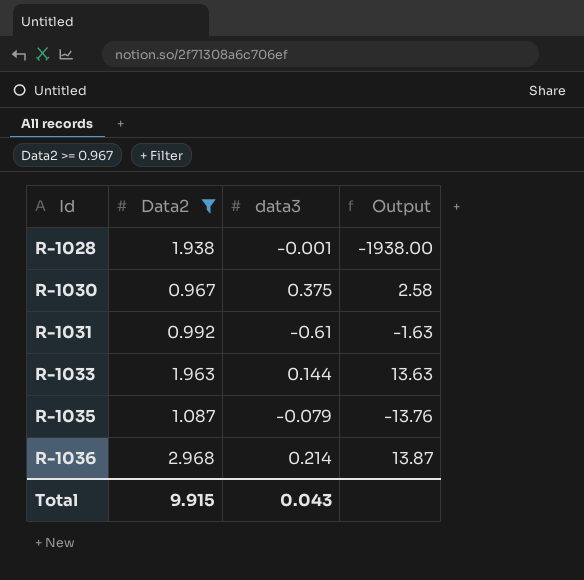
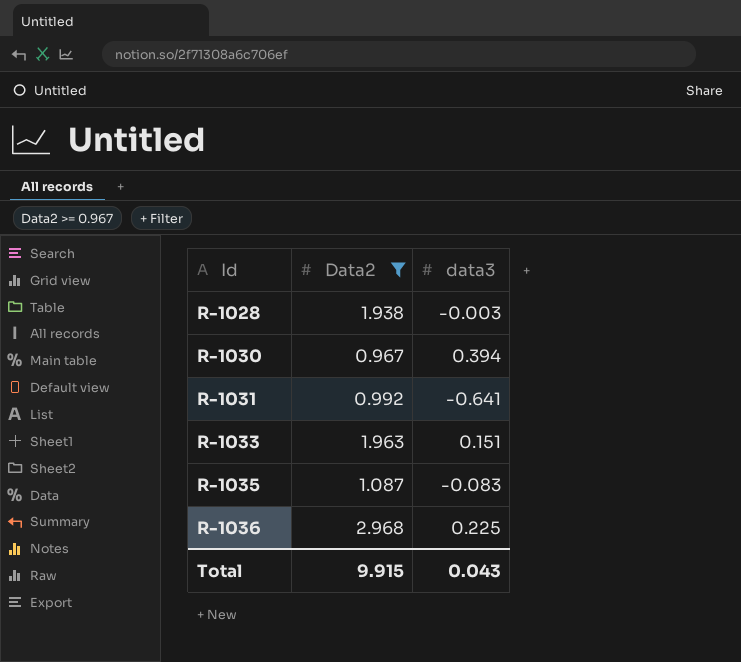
column Output | formula: [Data2] / [data3] -> none
R-1028 | data3: -0.001 -> -0.003
R-1030 | data3: 0.375 -> 0.394
R-1031 | data3: -0.61 -> -0.641
R-1033 | data3: 0.144 -> 0.151
R-1035 | data3: -0.079 -> -0.083
R-1036 | data3: 0.214 -> 0.225

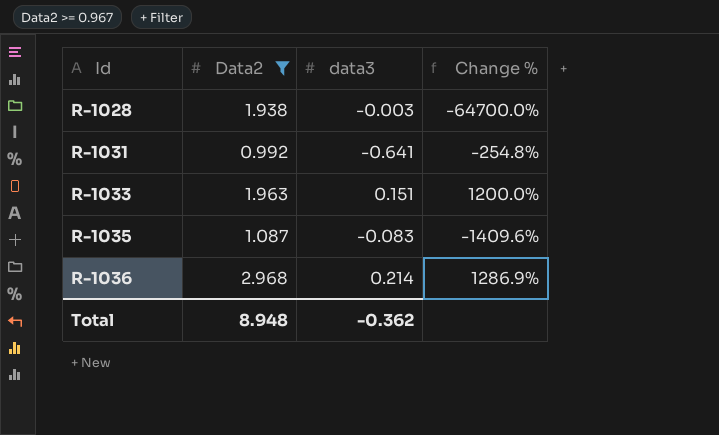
column Change % | formula: none -> ([Data2] - [data3]) / [data3]
row R-1030: 0.967 | 0.394 -> none
R-1036 | data3: 0.225 -> 0.214
Total | Data2: 9.915 -> 8.948
Total | data3: 0.043 -> -0.362

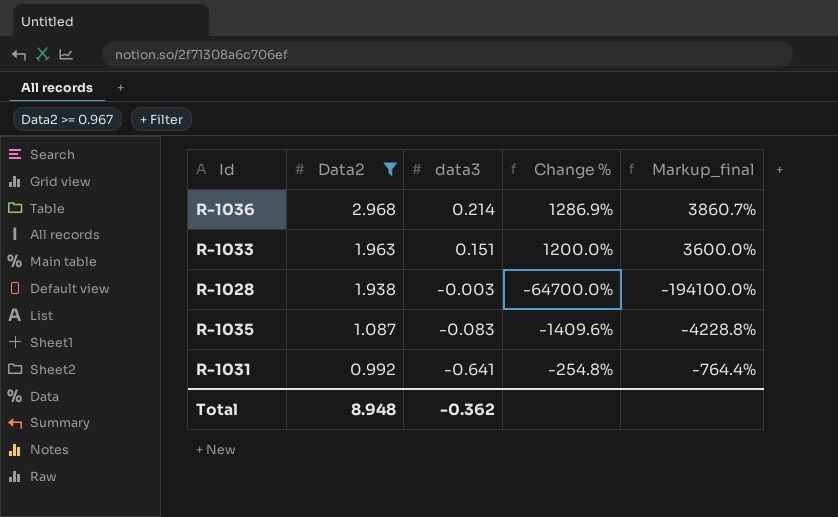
row order: Id ascending -> Data2 descending
column Markup_final | formula: none -> [Change %] * 3

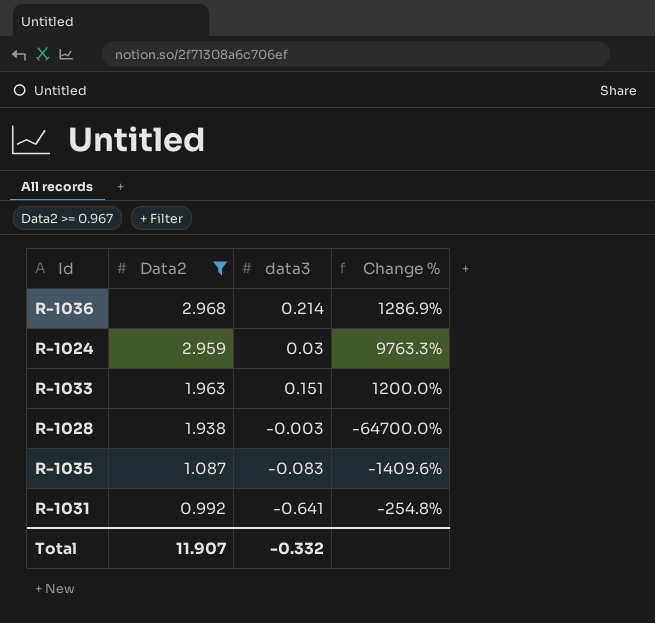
column Markup_final | formula: [Change %] * 3 -> none
row R-1024: none -> 2.959 | 0.03 | 9763.3%
Total | Data2: 8.948 -> 11.907
Total | data3: -0.362 -> -0.332

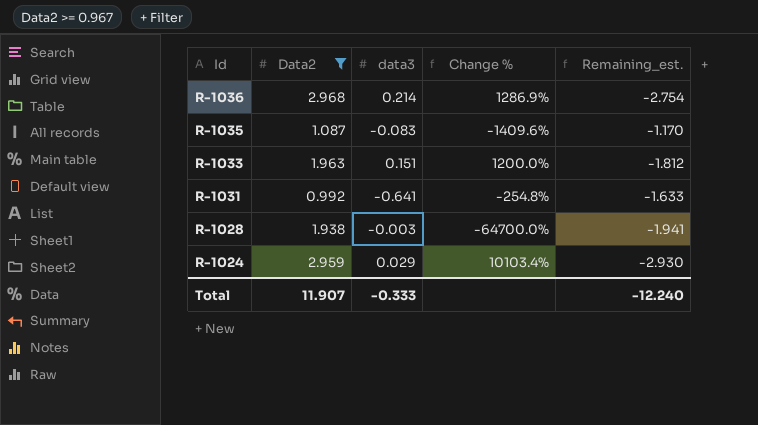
row order: Data2 descending -> Id descending
column Remaining_est. | formula: none -> [data3] - [Data2]
R-1024 | data3: 0.03 -> 0.029
R-1024 | Change %: 9763.3% -> 10103.4%
Total | data3: -0.332 -> -0.333

